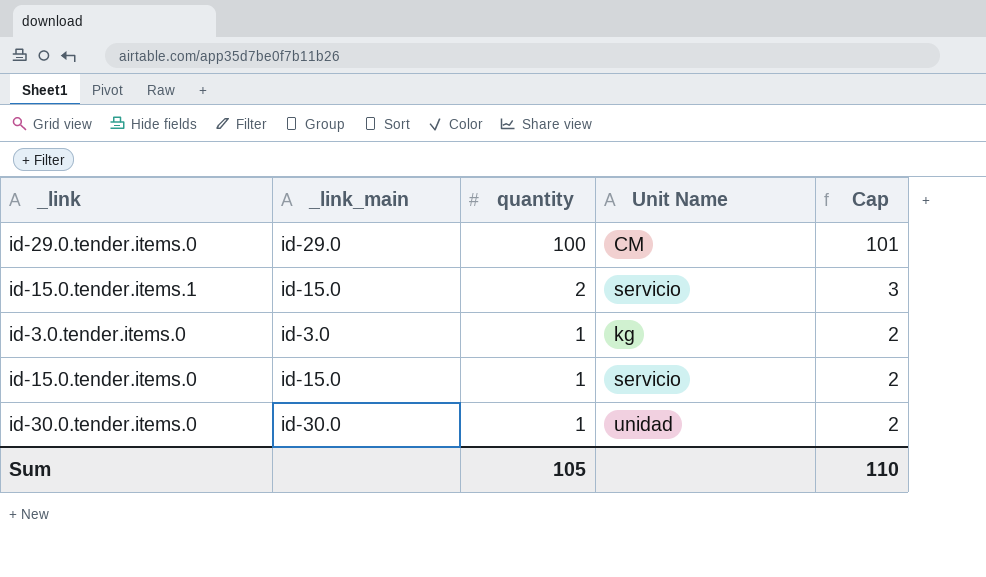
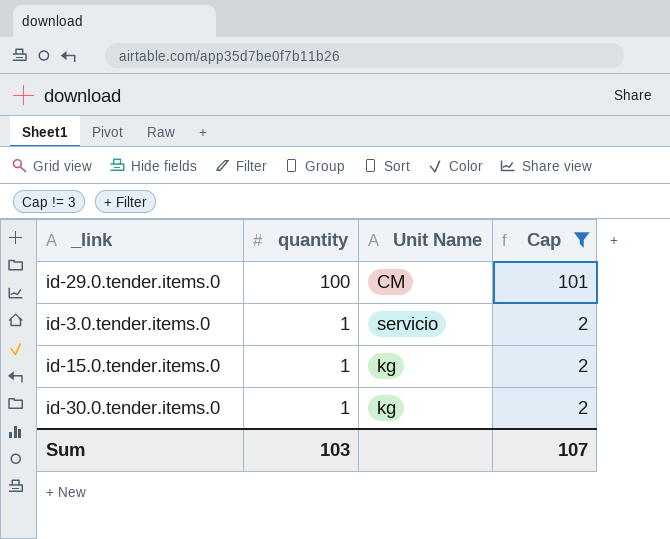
filter: none -> Cap != 3
column _link_main | position: 2 -> none
id-3.0.tender.items.0 | Unit Name: kg -> servicio
id-15.0.tender.items.0 | Unit Name: servicio -> kg
id-30.0.tender.items.0 | Unit Name: unidad -> kg
Sum | quantity: 105 -> 103
Sum | Cap: 110 -> 107

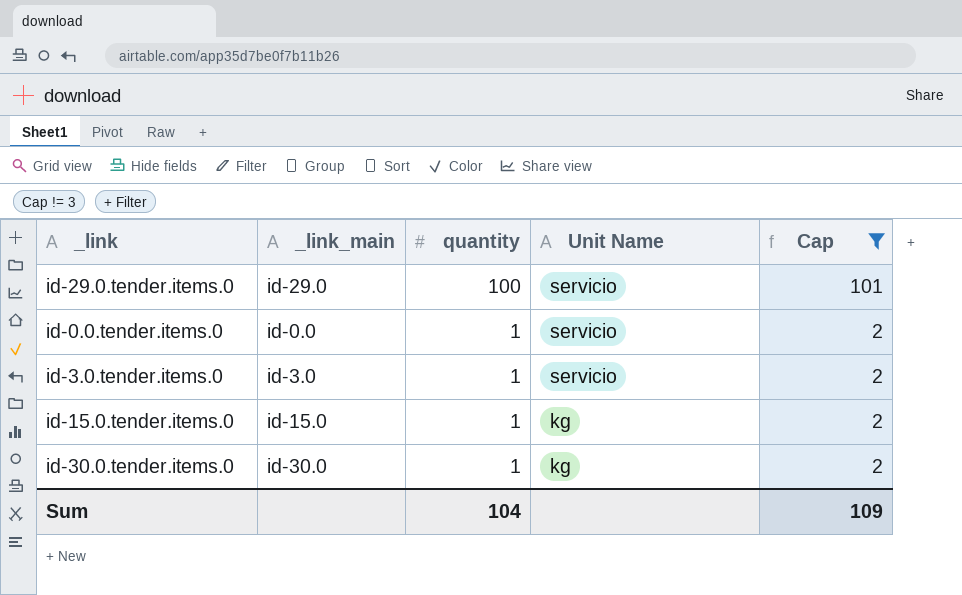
column _link_main | position: none -> 2
id-29.0.tender.items.0 | Unit Name: CM -> servicio
row id-0.0.tender.items.0: none -> id-0.0 | 1 | servicio | 2
Sum | quantity: 103 -> 104
Sum | Cap: 107 -> 109

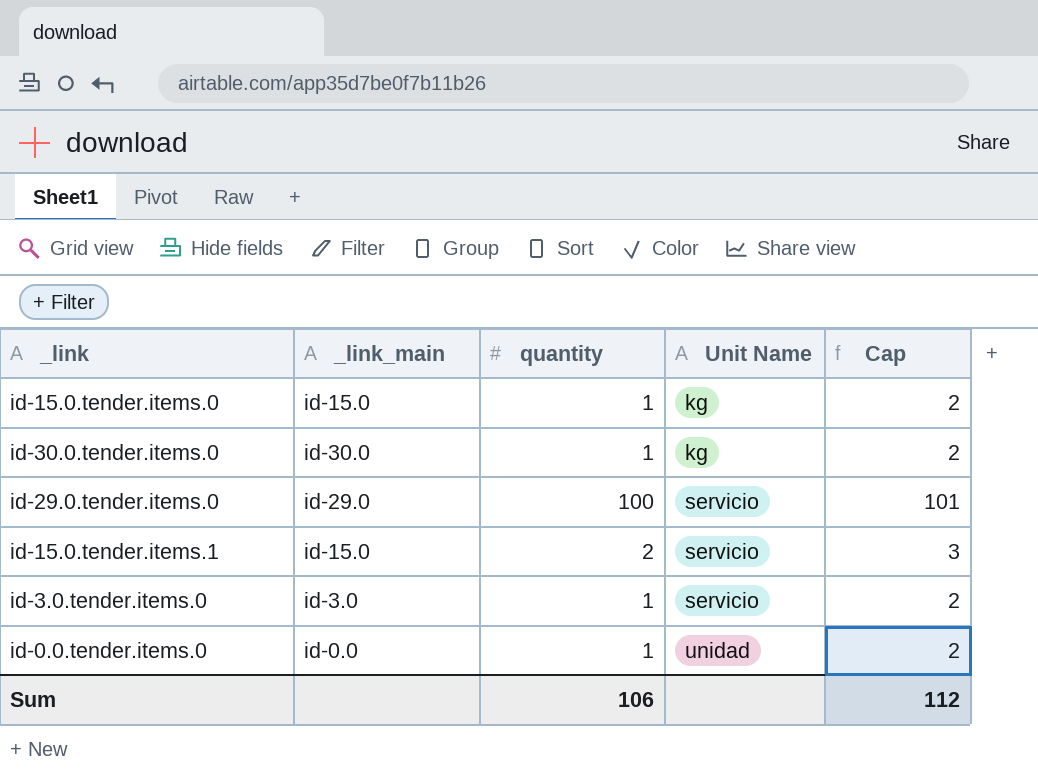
filter: Cap != 3 -> none
row order: quantity descending -> Unit Name ascending
id-0.0.tender.items.0 | Unit Name: servicio -> unidad
Sum | quantity: 104 -> 106
Sum | Cap: 109 -> 112

